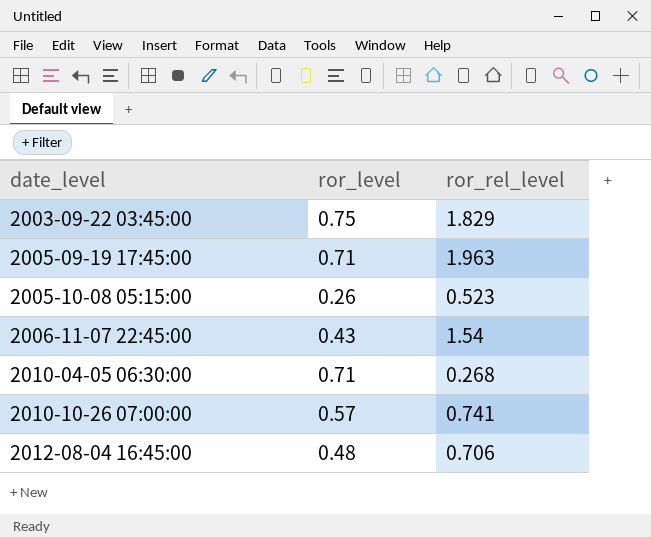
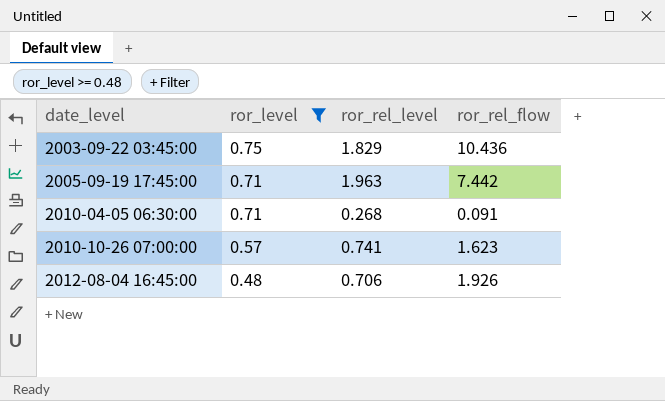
filter: none -> ror_level >= 0.48
column ror_rel_flow | position: none -> 4

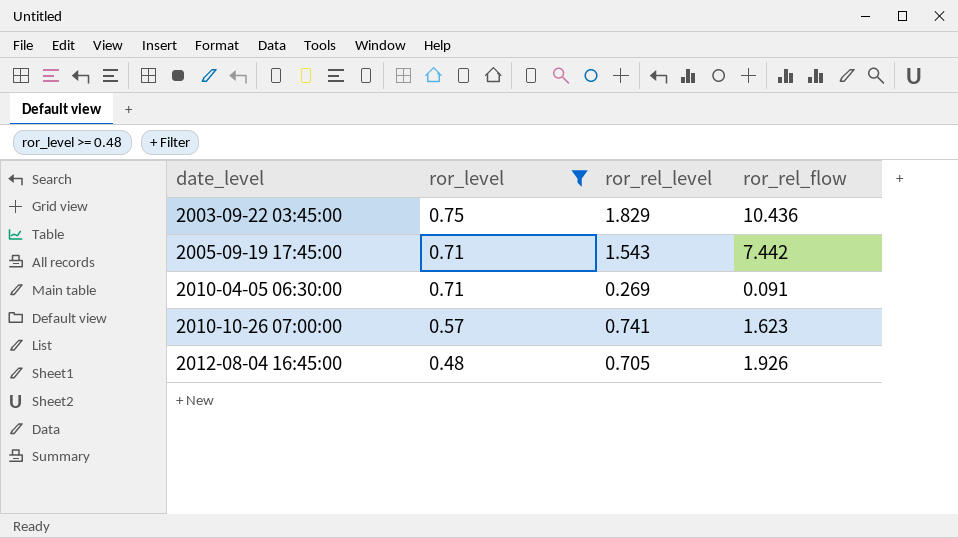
2005-09-19 17:45:00 | ror_rel_level: 1.963 -> 1.543
2010-04-05 06:30:00 | ror_rel_level: 0.268 -> 0.269
2012-08-04 16:45:00 | ror_rel_level: 0.706 -> 0.705

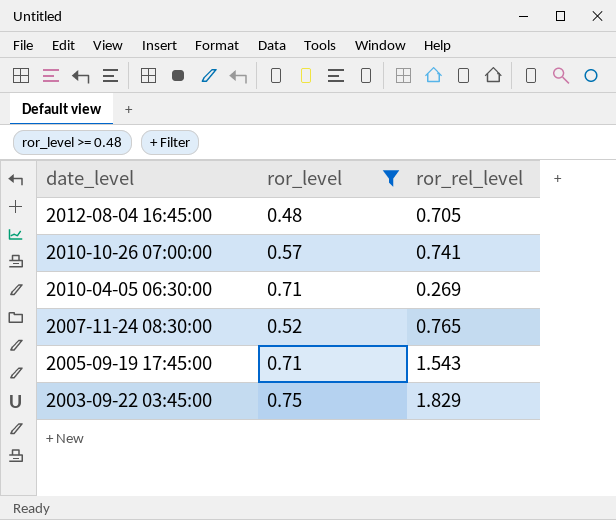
row order: date_level ascending -> date_level descending
column ror_rel_flow | position: 4 -> none
row 2007-11-24 08:30:00: none -> 0.52 | 0.765

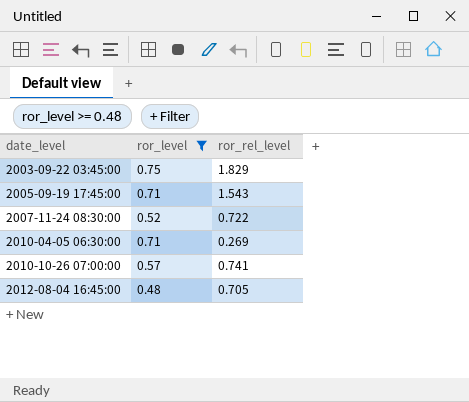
row order: date_level descending -> date_level ascending
2007-11-24 08:30:00 | ror_rel_level: 0.765 -> 0.722

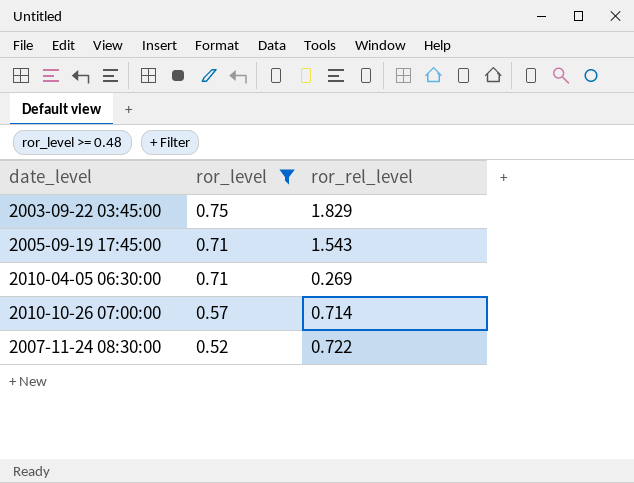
row order: date_level ascending -> ror_level descending
row 2012-08-04 16:45:00: 0.48 | 0.705 -> none
2010-10-26 07:00:00 | ror_rel_level: 0.741 -> 0.714

